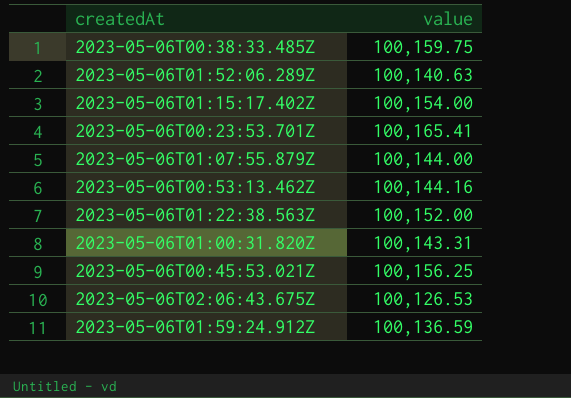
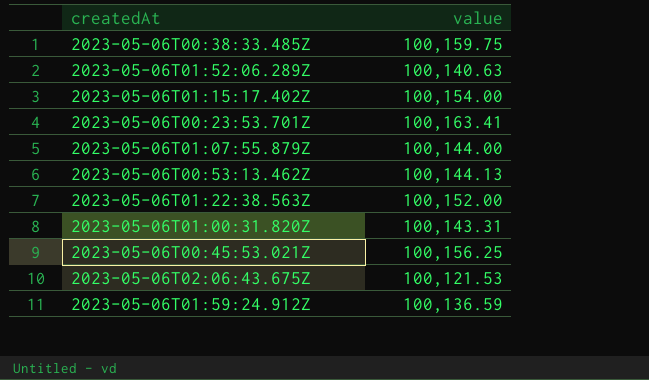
2023-05-06T00:23:53.701Z | value: 100,165.41 -> 100,163.41
2023-05-06T00:53:13.462Z | value: 100,144.16 -> 100,144.13
2023-05-06T02:06:43.675Z | value: 100,126.53 -> 100,121.53

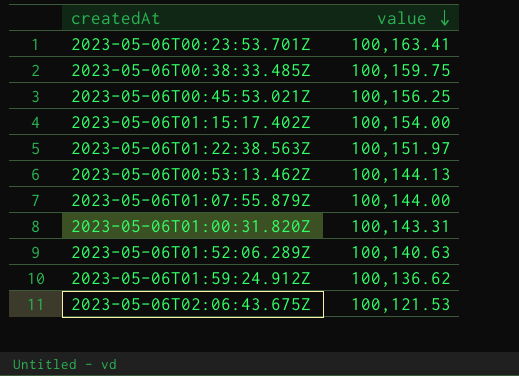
row order: none -> value descending
2023-05-06T01:22:38.563Z | value: 100,152.00 -> 100,151.97
2023-05-06T01:59:24.912Z | value: 100,136.59 -> 100,136.62

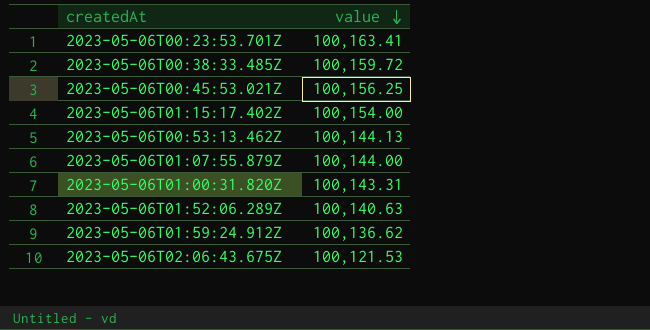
row 2023-05-06T01:22:38.563Z: 100,151.97 -> none
2023-05-06T00:38:33.485Z | value: 100,159.75 -> 100,159.72

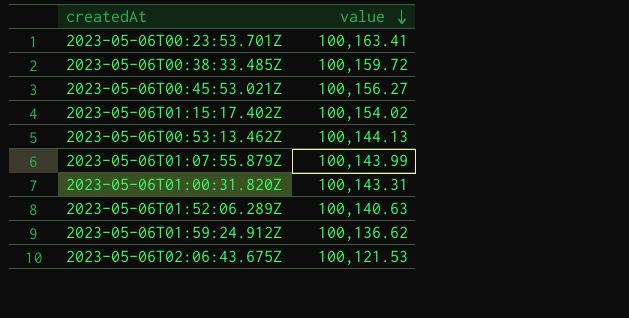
2023-05-06T00:45:53.021Z | value: 100,156.25 -> 100,156.27
2023-05-06T01:15:17.402Z | value: 100,154.00 -> 100,154.02
2023-05-06T01:07:55.879Z | value: 100,144.00 -> 100,143.99

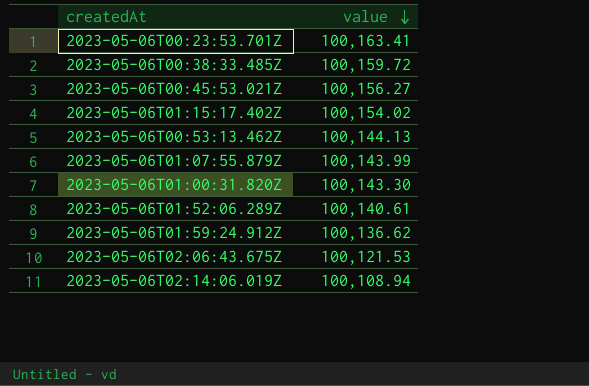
2023-05-06T01:00:31.820Z | value: 100,143.31 -> 100,143.30
2023-05-06T01:52:06.289Z | value: 100,140.63 -> 100,140.61
row 2023-05-06T02:14:06.019Z: none -> 100,108.94

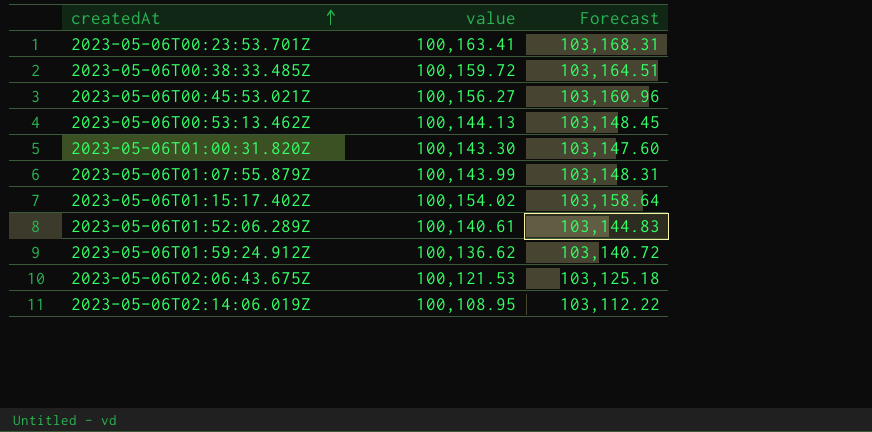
row order: value descending -> createdAt ascending
column Forecast | formula: none -> [value] * 1.03
2023-05-06T02:14:06.019Z | value: 100,108.94 -> 100,108.95

